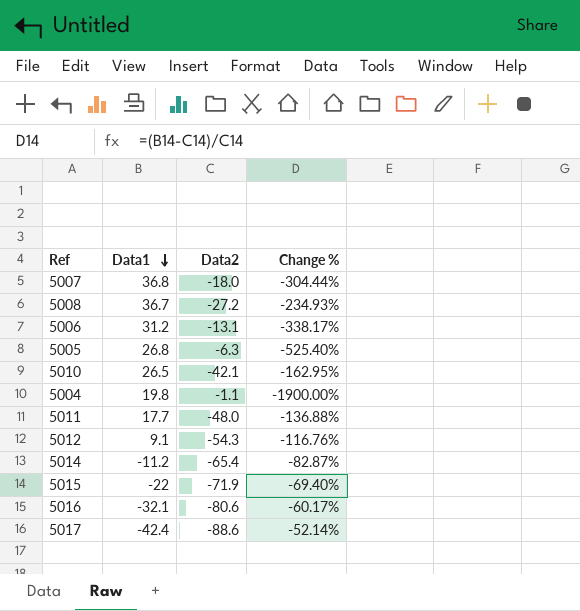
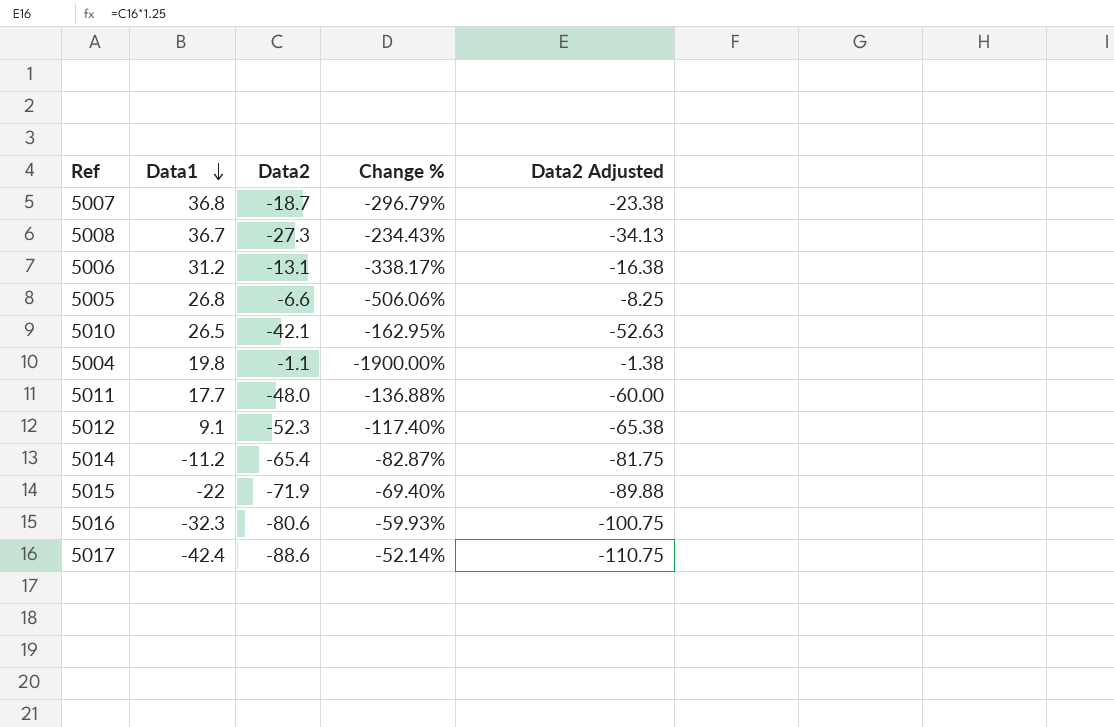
column Data2 Adjusted | formula: none -> [Data2] * 1.25
5007 | Data2: -18.0 -> -18.7
5007 | Change %: -304.44% -> -296.79%
5008 | Data2: -27.2 -> -27.3
5008 | Change %: -234.93% -> -234.43%
5005 | Data2: -6.3 -> -6.6
5005 | Change %: -525.40% -> -506.06%
5012 | Data2: -54.3 -> -52.3
5012 | Change %: -116.76% -> -117.40%
5016 | Data1: -32.1 -> -32.3
5016 | Change %: -60.17% -> -59.93%

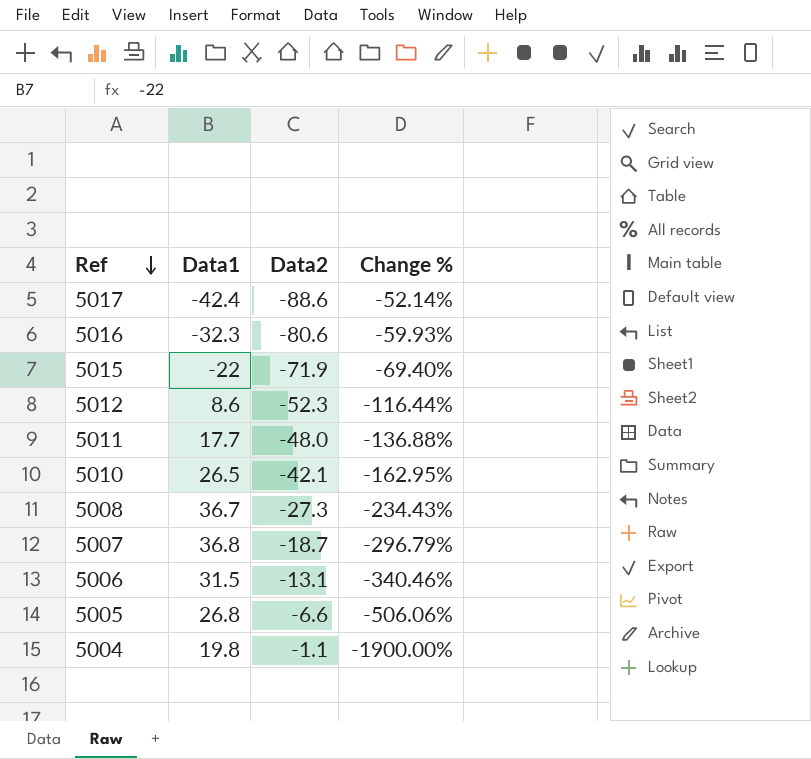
row order: Data1 descending -> Ref descending
column Data2 Adjusted | formula: [Data2] * 1.25 -> none
row 5014: -11.2 | -65.4 | -82.87% | -81.75 -> none
5012 | Data1: 9.1 -> 8.6
5012 | Change %: -117.40% -> -116.44%
5006 | Data1: 31.2 -> 31.5
5006 | Change %: -338.17% -> -340.46%

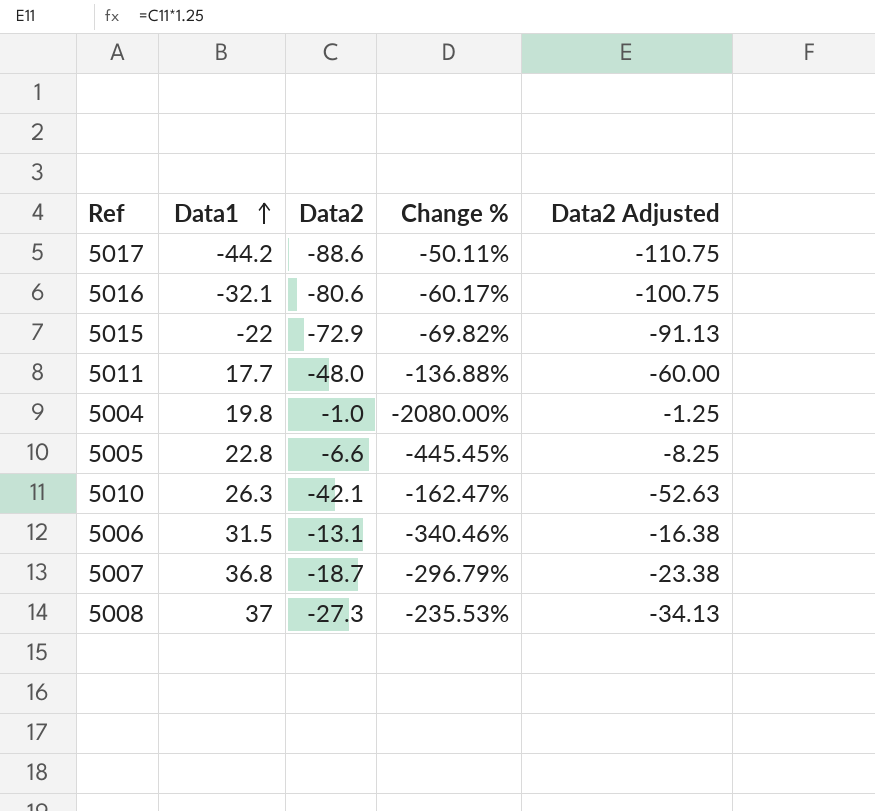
row order: Ref descending -> Data1 ascending
column Data2 Adjusted | formula: none -> [Data2] * 1.25
row 5012: 8.6 | -52.3 | -116.44% -> none
5017 | Data1: -42.4 -> -44.2
5017 | Change %: -52.14% -> -50.11%
5016 | Data1: -32.3 -> -32.1
5016 | Change %: -59.93% -> -60.17%
5015 | Data2: -71.9 -> -72.9
5015 | Change %: -69.40% -> -69.82%
5004 | Data2: -1.1 -> -1.0
5004 | Change %: -1900.00% -> -2080.00%
5005 | Data1: 26.8 -> 22.8
5005 | Change %: -506.06% -> -445.45%
5010 | Data1: 26.5 -> 26.3
5010 | Change %: -162.95% -> -162.47%
5008 | Data1: 36.7 -> 37
5008 | Change %: -234.43% -> -235.53%

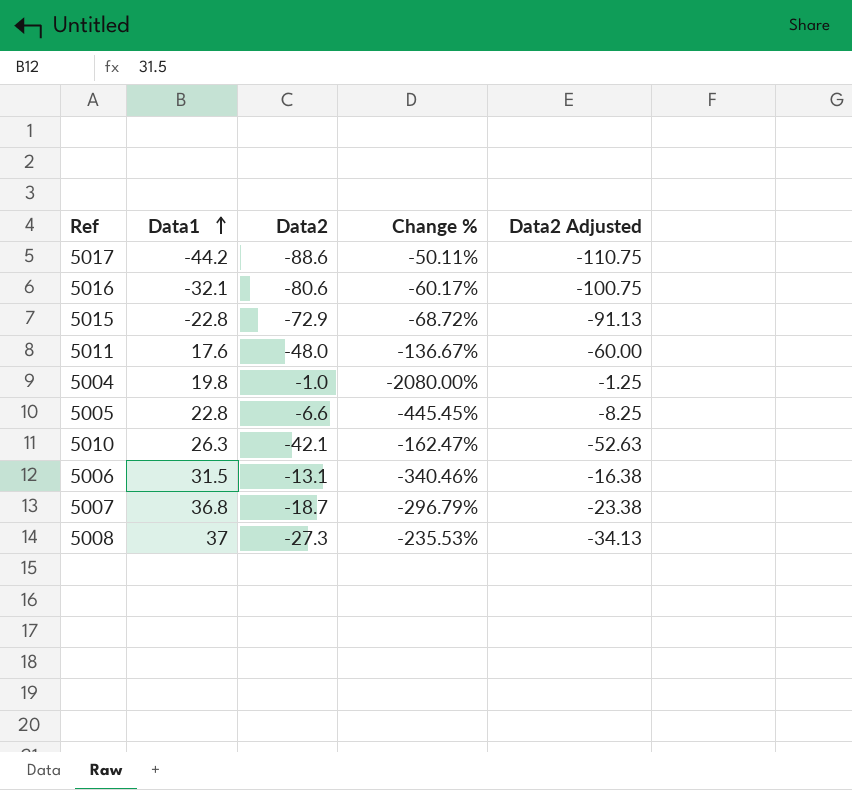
5015 | Data1: -22 -> -22.8
5015 | Change %: -69.82% -> -68.72%
5011 | Data1: 17.7 -> 17.6
5011 | Change %: -136.88% -> -136.67%

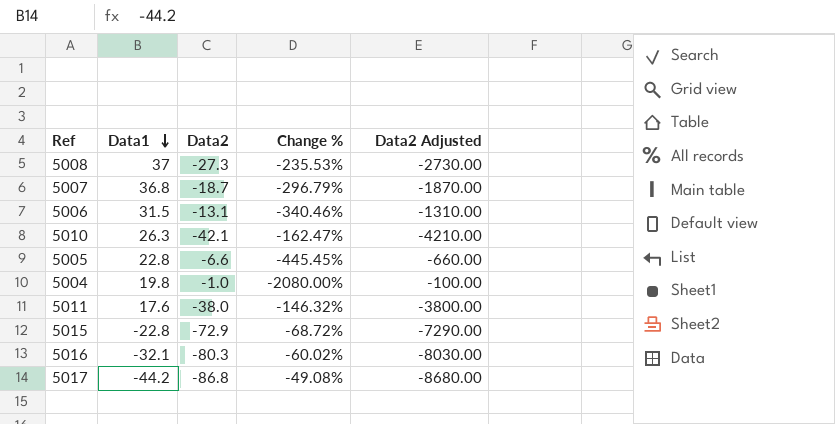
row order: Data1 ascending -> Data1 descending
column Data2 Adjusted | formula: [Data2] * 1.25 -> [Data2] * 100
5011 | Data2: -48.0 -> -38.0
5011 | Change %: -136.67% -> -146.32%
5016 | Data2: -80.6 -> -80.3
5016 | Change %: -60.17% -> -60.02%
5017 | Data2: -88.6 -> -86.8
5017 | Change %: -50.11% -> -49.08%

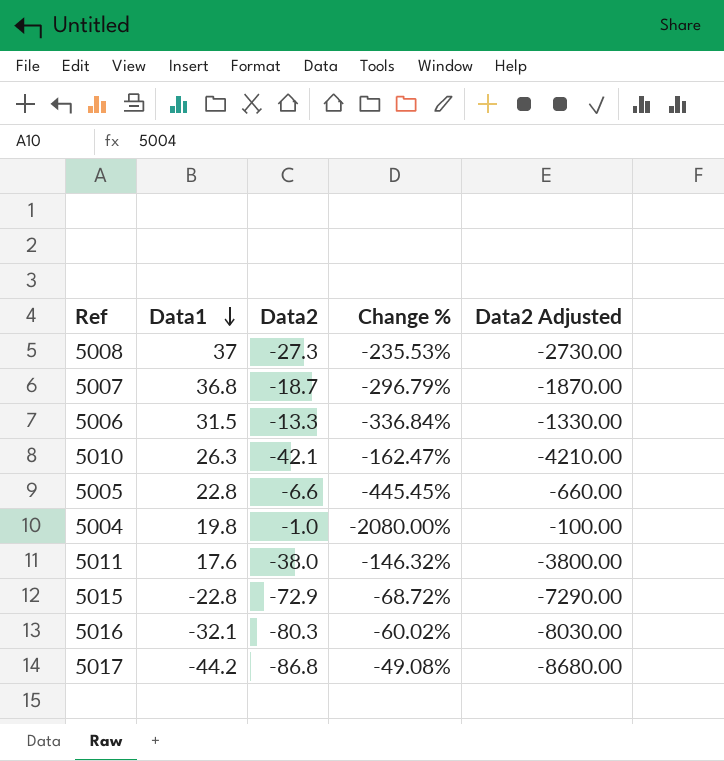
5006 | Data2: -13.1 -> -13.3
5006 | Change %: -340.46% -> -336.84%
5006 | Data2 Adjusted: -1310.00 -> -1330.00

